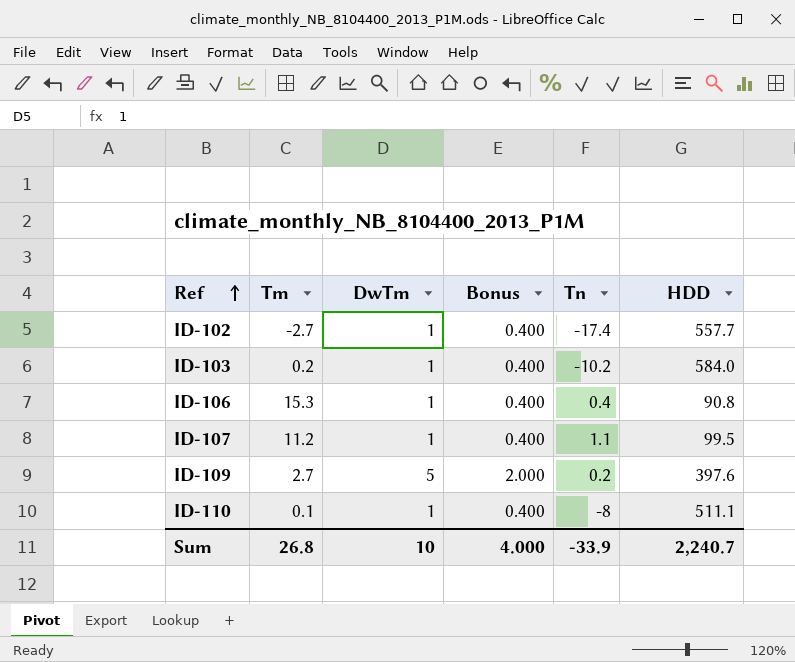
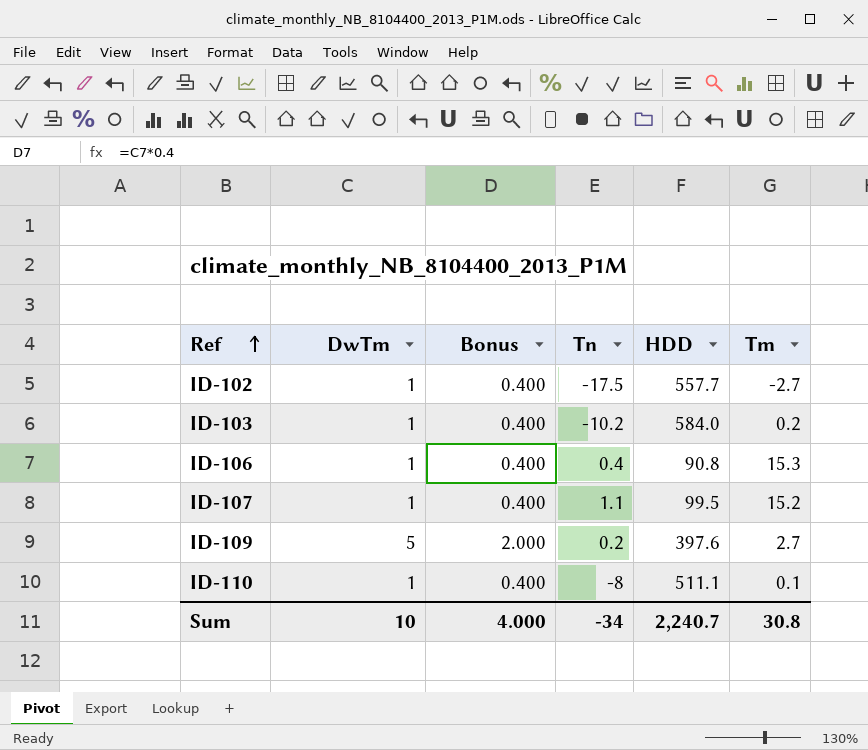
column Tm | position: 2 -> 6
ID-102 | Tn: -17.4 -> -17.5
ID-107 | Tm: 11.2 -> 15.2
Sum | Tn: -33.9 -> -34
Sum | Tm: 26.8 -> 30.8

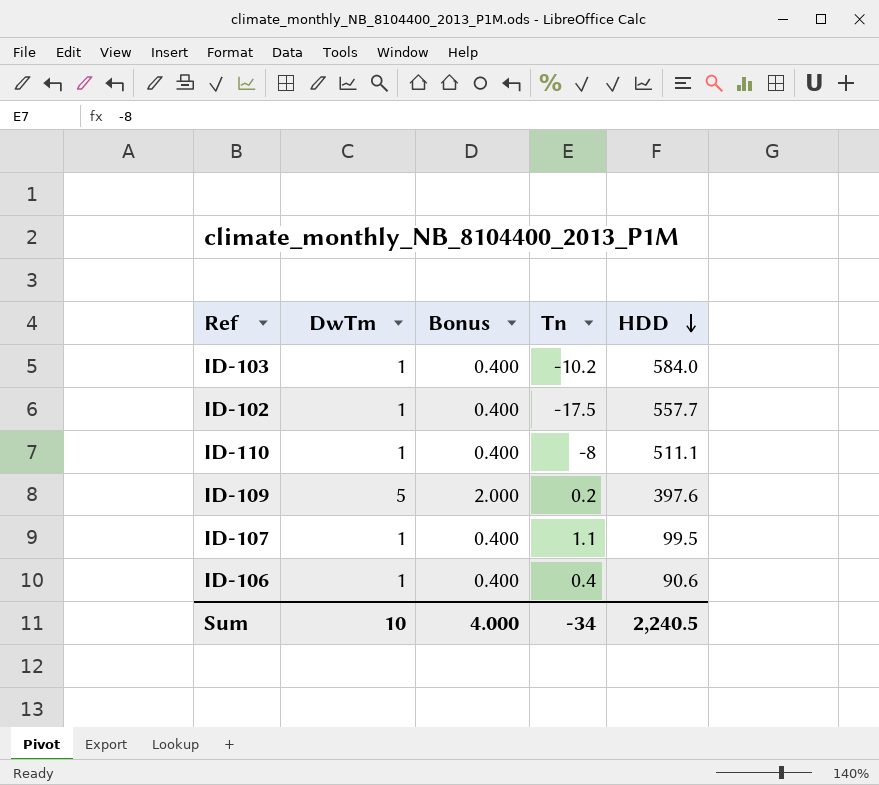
row order: Ref ascending -> HDD descending
column Tm | position: 6 -> none
ID-106 | HDD: 90.8 -> 90.6
Sum | HDD: 2,240.7 -> 2,240.5

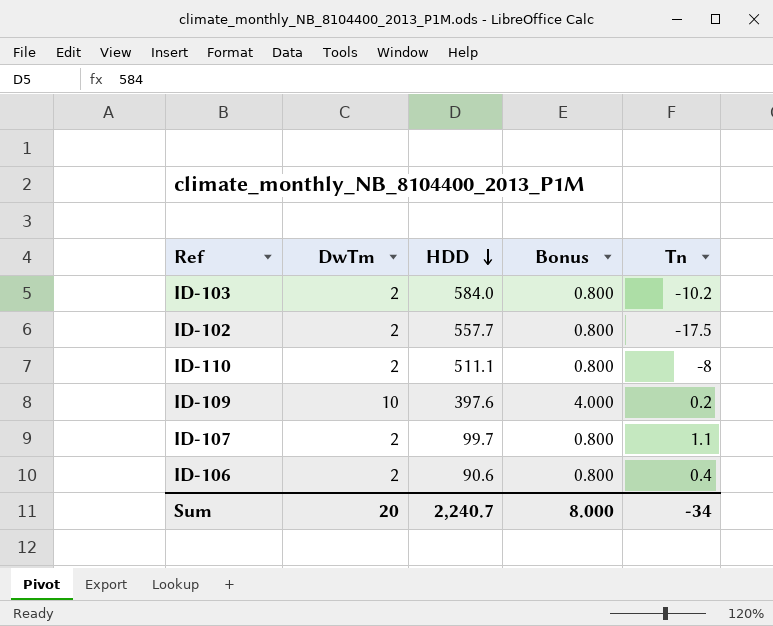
column HDD | position: 5 -> 3
ID-103 | DwTm: 1 -> 2
ID-103 | Bonus: 0.400 -> 0.800
ID-102 | DwTm: 1 -> 2
ID-102 | Bonus: 0.400 -> 0.800
ID-110 | DwTm: 1 -> 2
ID-110 | Bonus: 0.400 -> 0.800
ID-109 | DwTm: 5 -> 10
ID-109 | Bonus: 2.000 -> 4.000
ID-107 | DwTm: 1 -> 2
ID-107 | HDD: 99.5 -> 99.7
ID-107 | Bonus: 0.400 -> 0.800
ID-106 | DwTm: 1 -> 2
ID-106 | Bonus: 0.400 -> 0.800
Sum | DwTm: 10 -> 20
Sum | HDD: 2,240.5 -> 2,240.7
Sum | Bonus: 4.000 -> 8.000

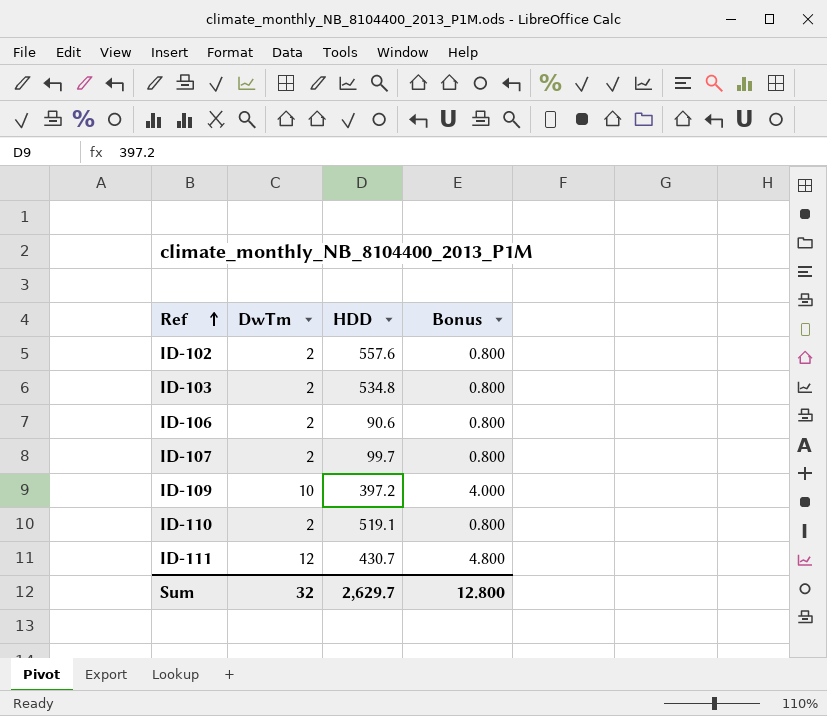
row order: HDD descending -> Ref ascending
column Tn | position: 5 -> none
ID-102 | HDD: 557.7 -> 557.6
ID-103 | HDD: 584.0 -> 534.8
ID-109 | HDD: 397.6 -> 397.2
ID-110 | HDD: 511.1 -> 519.1
row ID-111: none -> 12 | 430.7 | 4.800
Sum | DwTm: 20 -> 32
Sum | HDD: 2,240.7 -> 2,629.7
Sum | Bonus: 8.000 -> 12.800

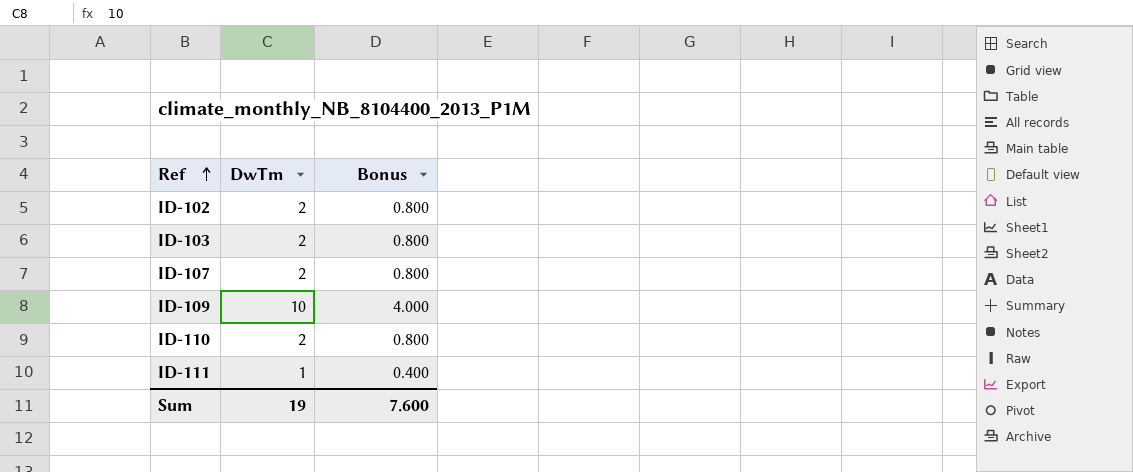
column HDD | position: 3 -> none
row ID-106: 2 | 90.6 | 0.800 -> none
ID-111 | DwTm: 12 -> 1
ID-111 | Bonus: 4.800 -> 0.400
Sum | DwTm: 32 -> 19
Sum | Bonus: 12.800 -> 7.600

